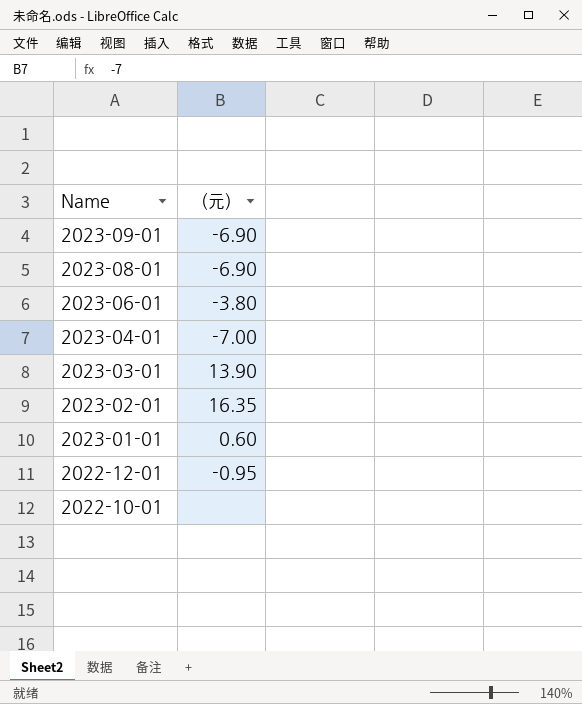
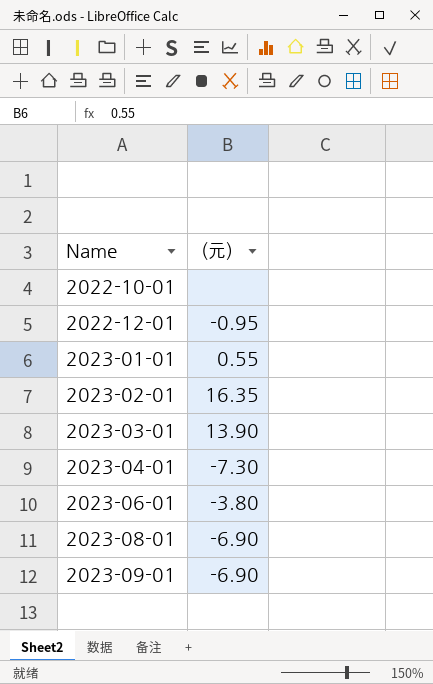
row order: Name descending -> Name ascending
2023-01-01 | (元): 0.60 -> 0.55
2023-04-01 | (元): -7.00 -> -7.30

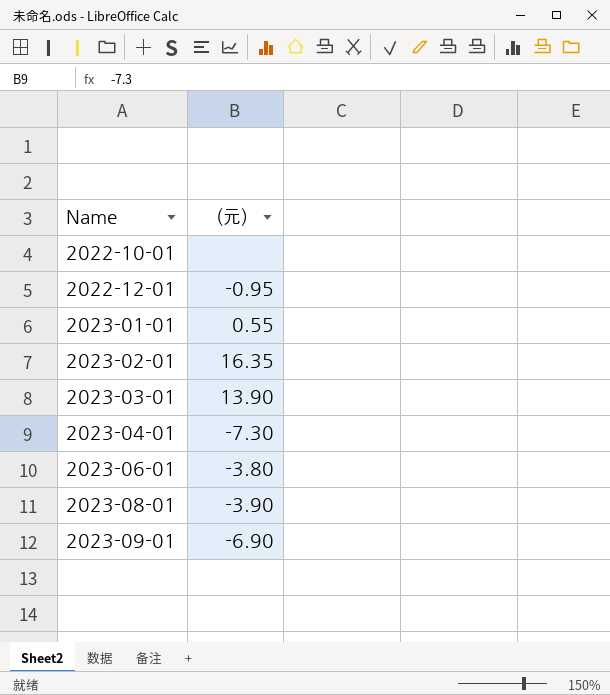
2023-08-01 | (元): -6.90 -> -3.90

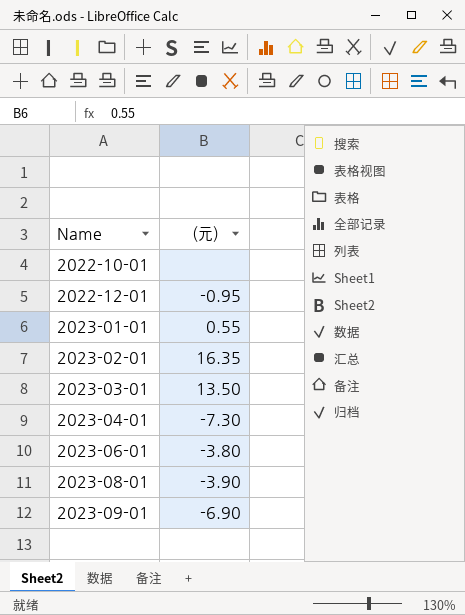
2023-03-01 | (元): 13.90 -> 13.50

